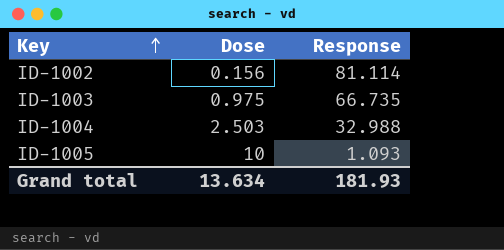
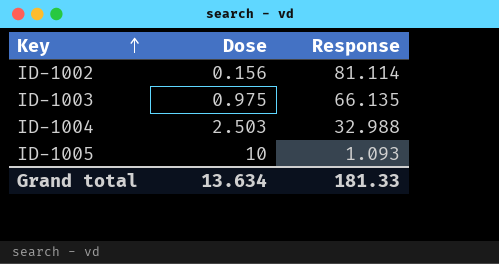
ID-1003 | Response: 66.735 -> 66.135
Grand total | Response: 181.93 -> 181.33

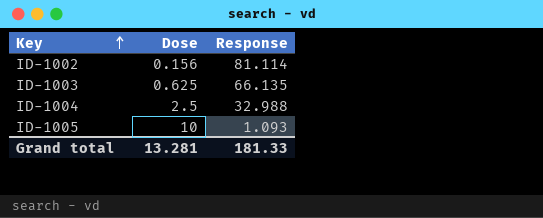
ID-1003 | Dose: 0.975 -> 0.625
ID-1004 | Dose: 2.503 -> 2.5
Grand total | Dose: 13.634 -> 13.281

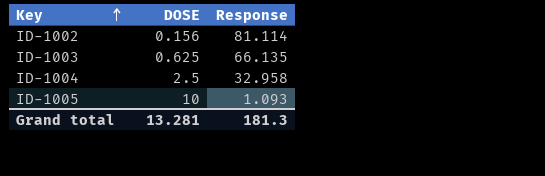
column name: Dose -> DOSE
ID-1004 | Response: 32.988 -> 32.958
Grand total | Response: 181.33 -> 181.3

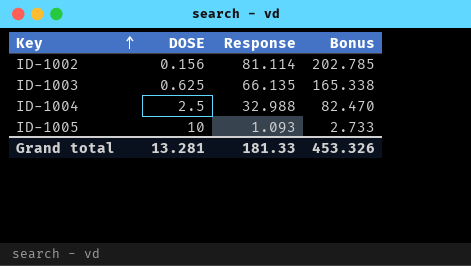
column Bonus | formula: none -> [Response] * 2.5
ID-1004 | Response: 32.958 -> 32.988
Grand total | Response: 181.3 -> 181.33

